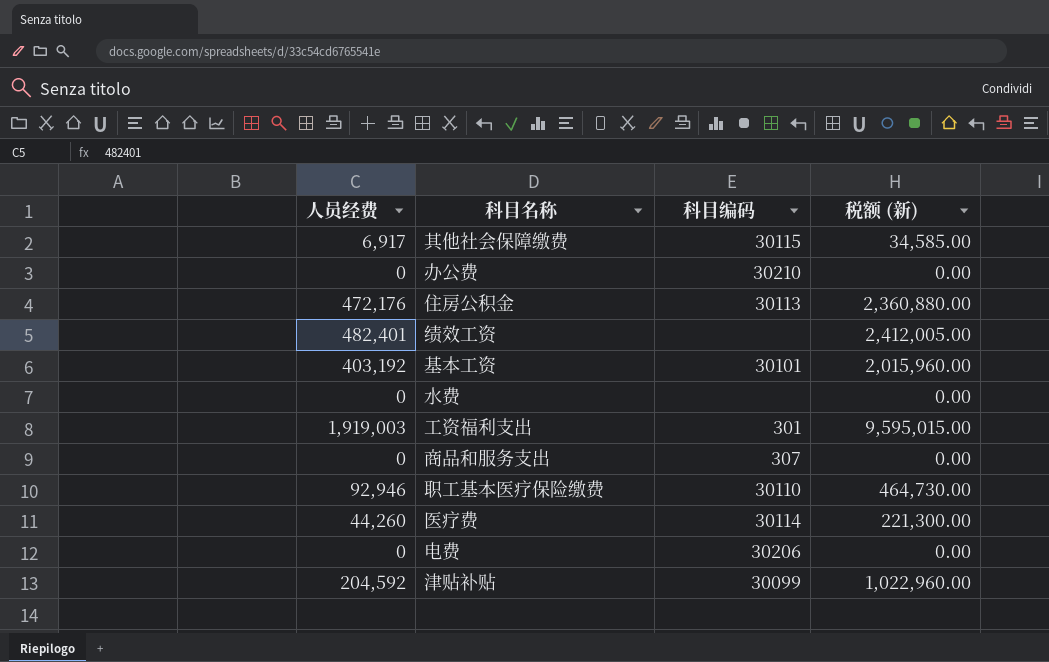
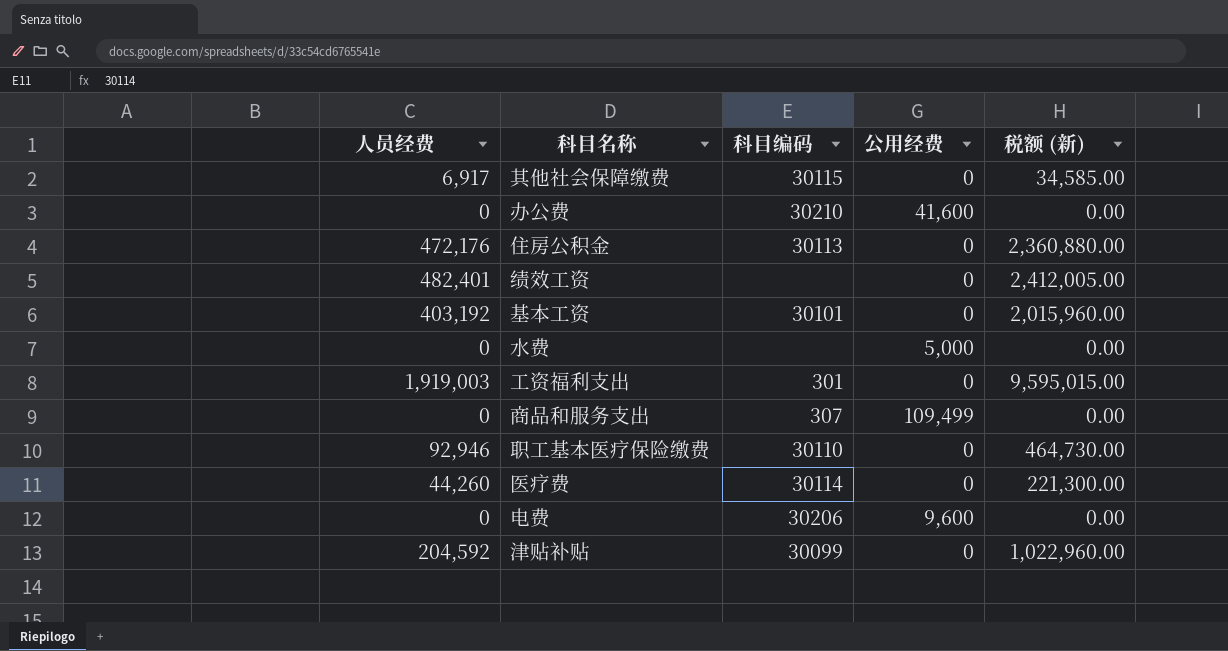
column 公用经费 | position: none -> 4

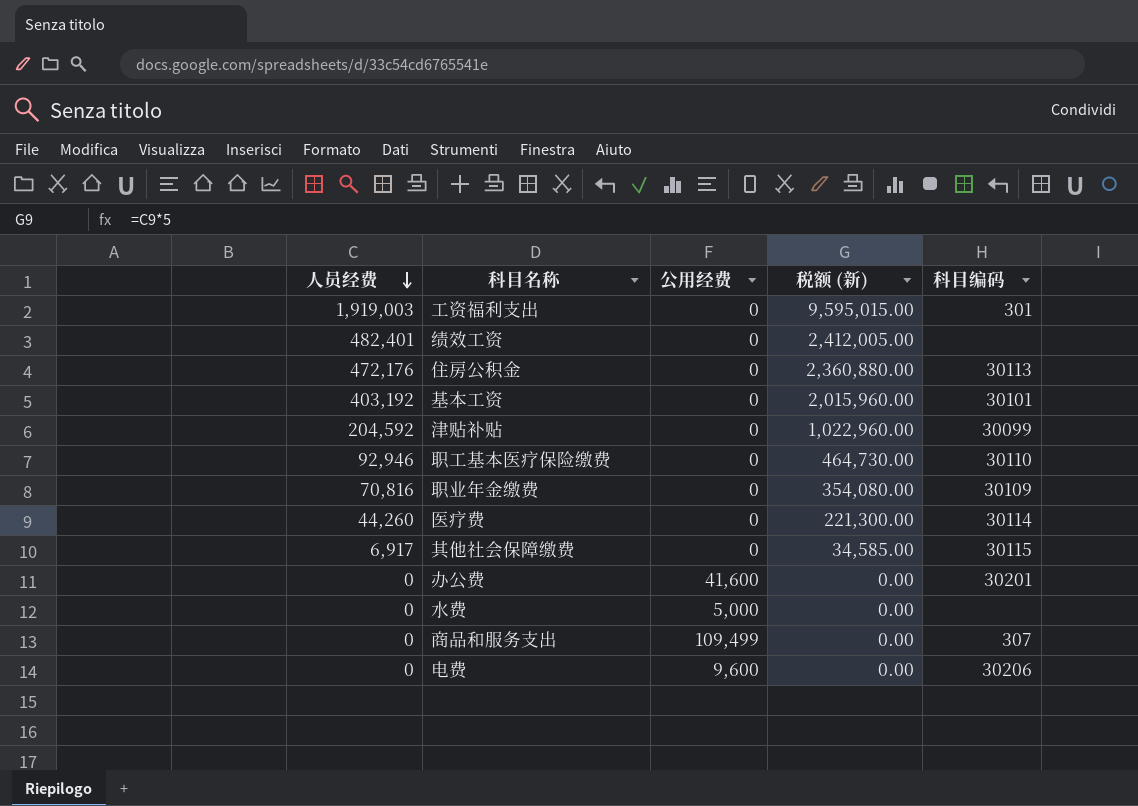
row order: none -> 人员经费 descending
column 科目编码 | position: 3 -> 5
row 职业年金缴费: none -> 70,816 | 0 | 354,080.00 | 30109
办公费 | 科目编码: 30210 -> 30201

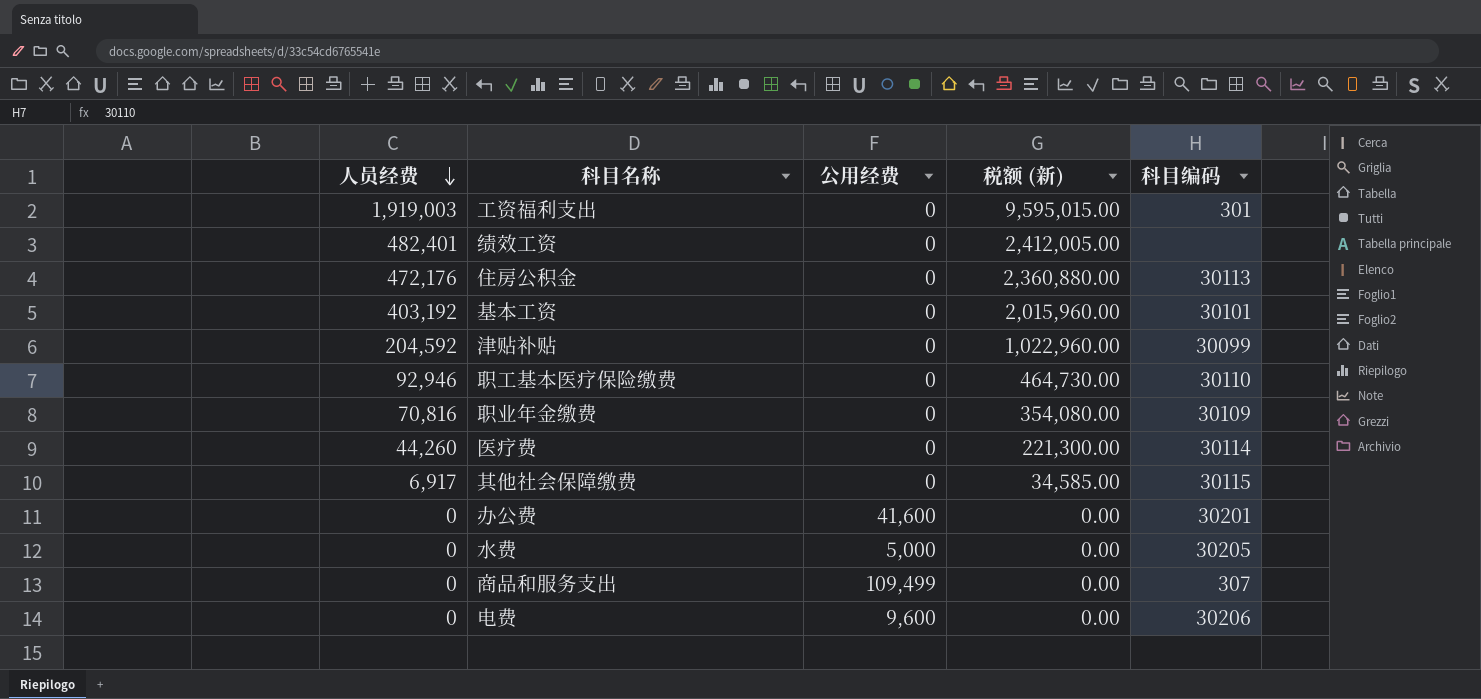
水费 | 科目编码: none -> 30205

